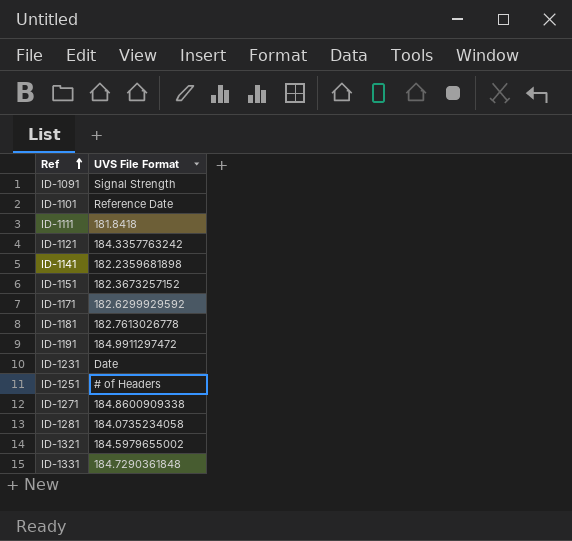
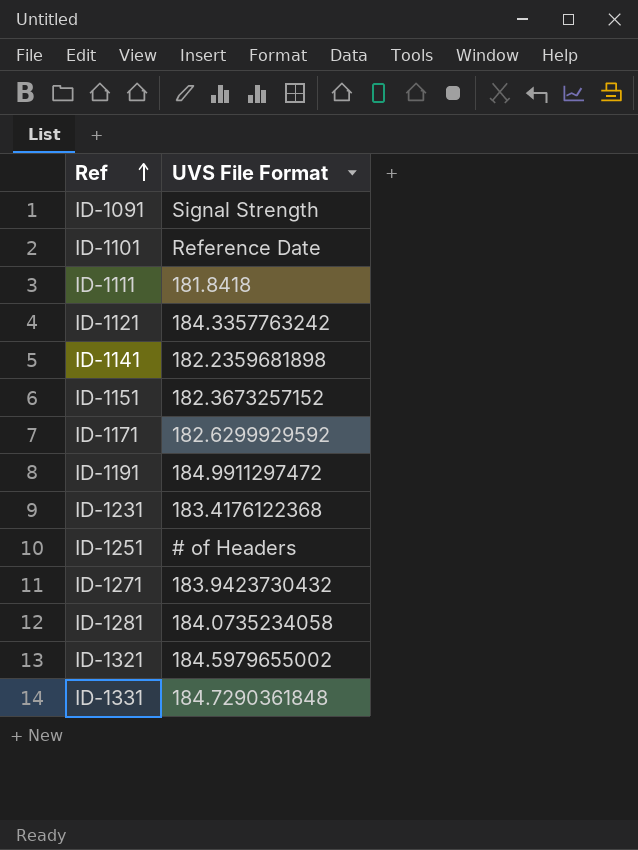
row ID-1181: 182.7613026778 -> none
ID-1231 | UVS File Format: Date -> 183.4176122368
ID-1271 | UVS File Format: 184.8600909338 -> 183.9423730432

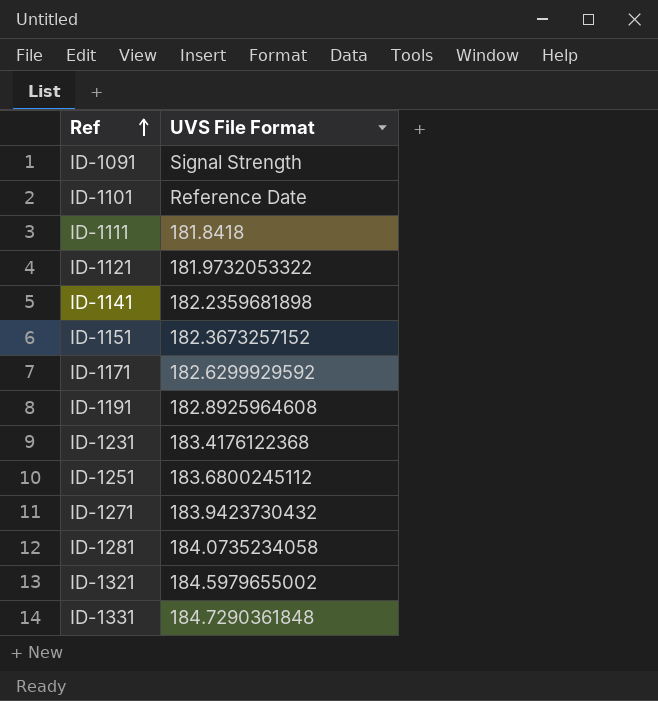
ID-1121 | UVS File Format: 184.3357763242 -> 181.9732053322
ID-1191 | UVS File Format: 184.9911297472 -> 182.8925964608
ID-1251 | UVS File Format: # of Headers -> 183.6800245112

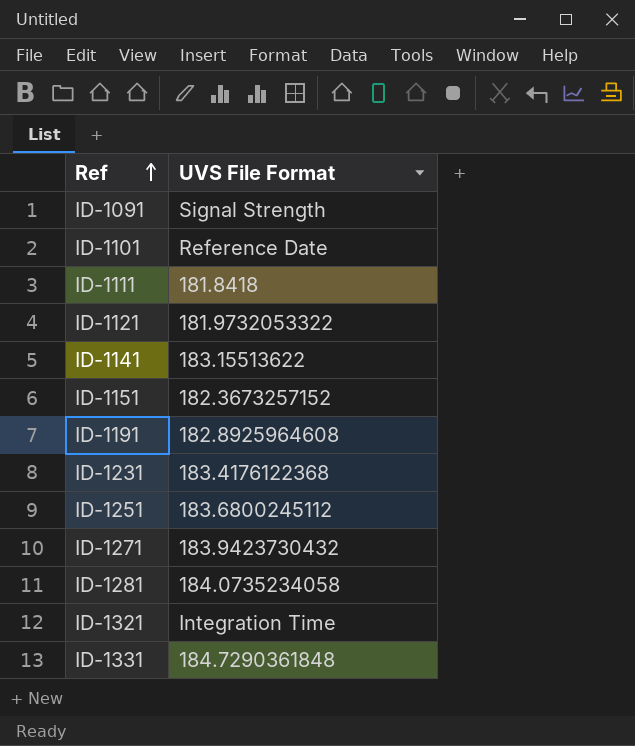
row ID-1171: 182.6299929592 -> none
ID-1141 | UVS File Format: 182.2359681898 -> 183.15513622
ID-1321 | UVS File Format: 184.5979655002 -> Integration Time

